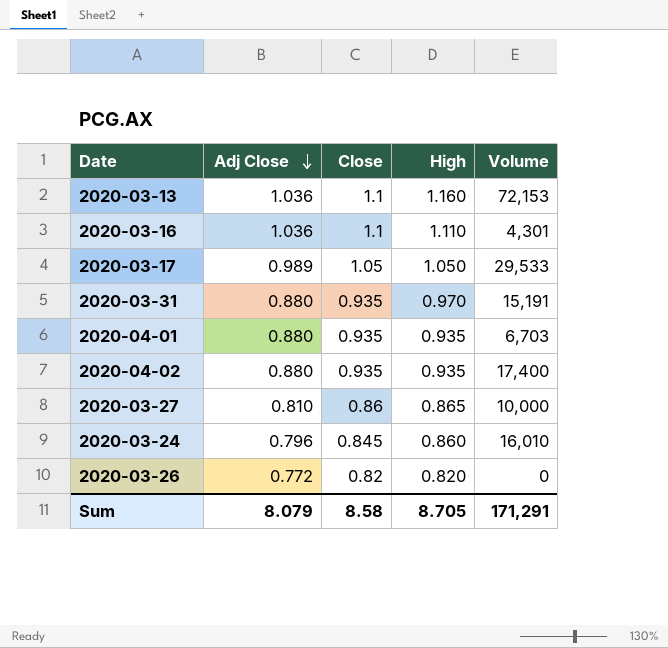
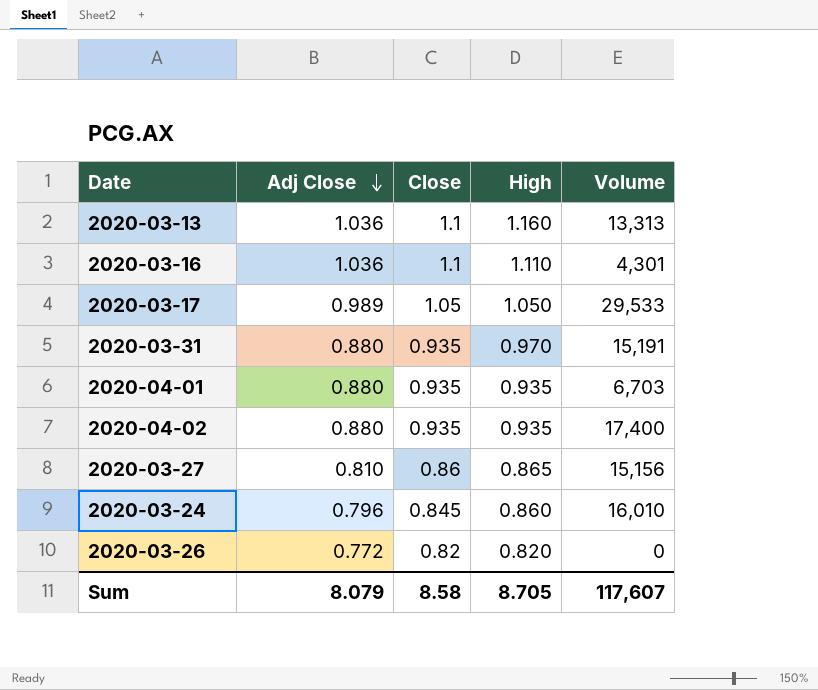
2020-03-13 | Volume: 72,153 -> 13,313
2020-03-27 | Volume: 10,000 -> 15,156
Sum | Volume: 171,291 -> 117,607

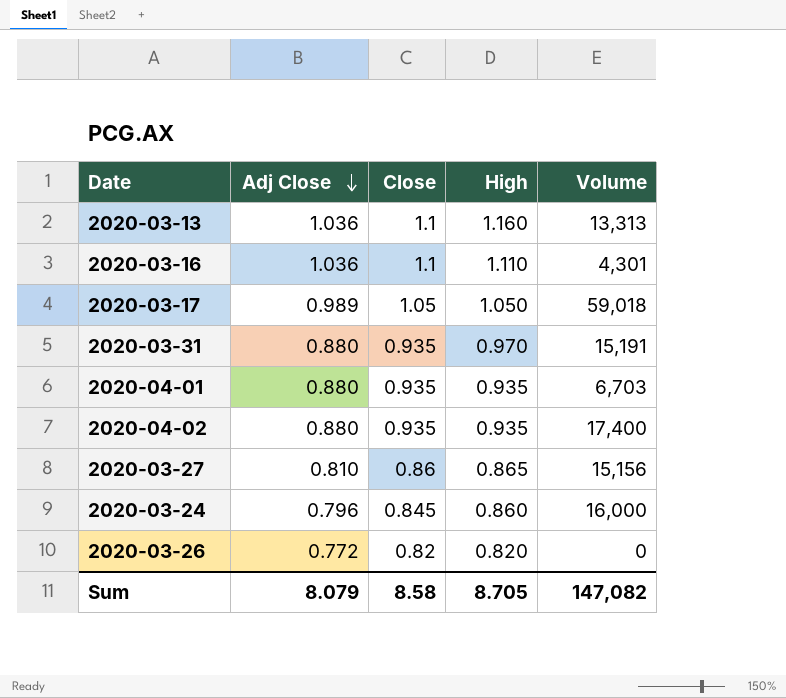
2020-03-17 | Volume: 29,533 -> 59,018
2020-03-24 | Volume: 16,010 -> 16,000
Sum | Volume: 117,607 -> 147,082

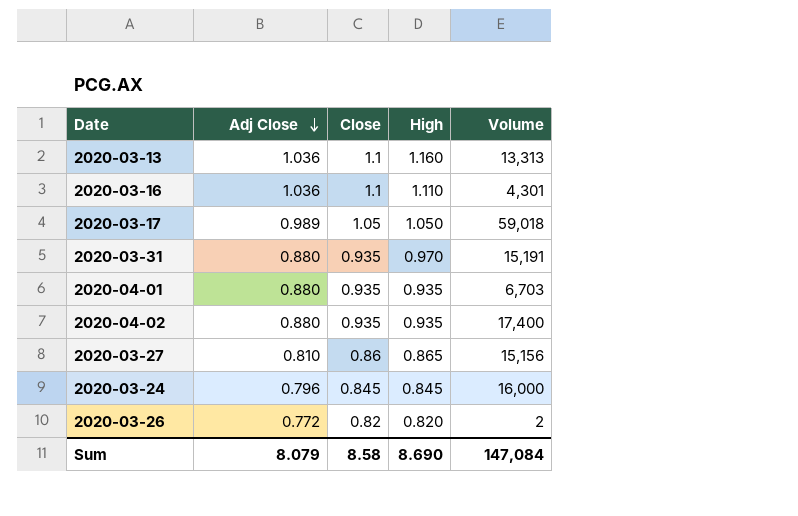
2020-03-24 | High: 0.860 -> 0.845
2020-03-26 | Volume: 0 -> 2
Sum | High: 8.705 -> 8.690
Sum | Volume: 147,082 -> 147,084

